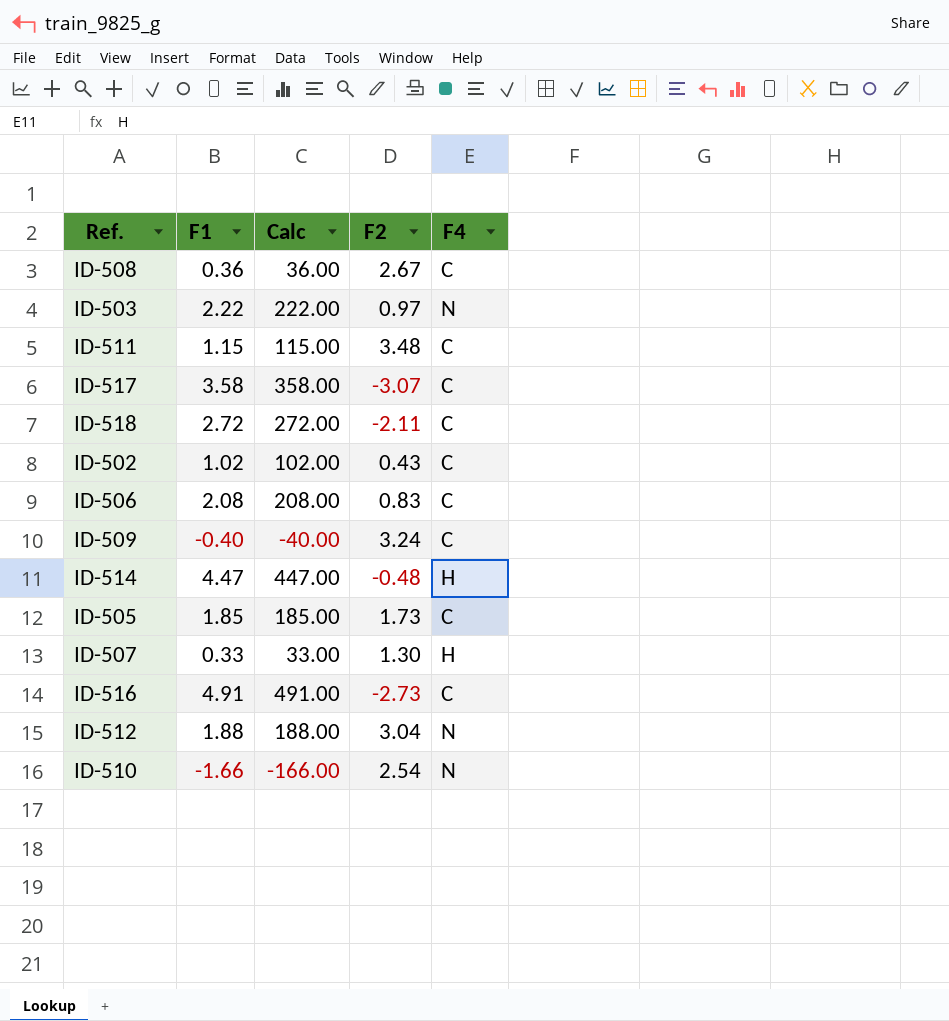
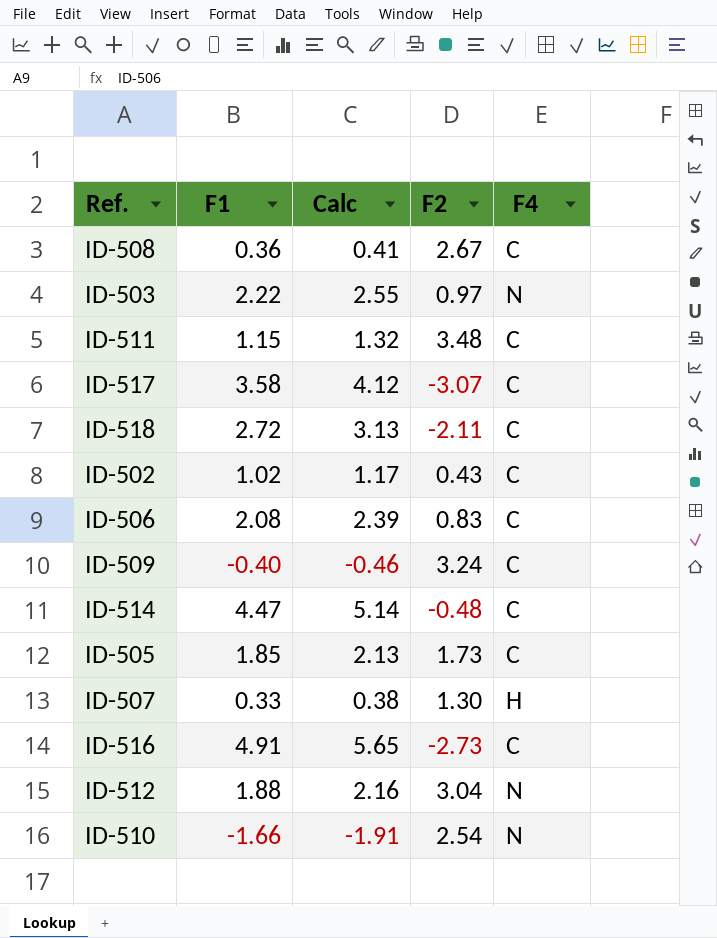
column Calc | formula: [F1] * 100 -> [F1] * 1.15
ID-514 | F4: H -> C

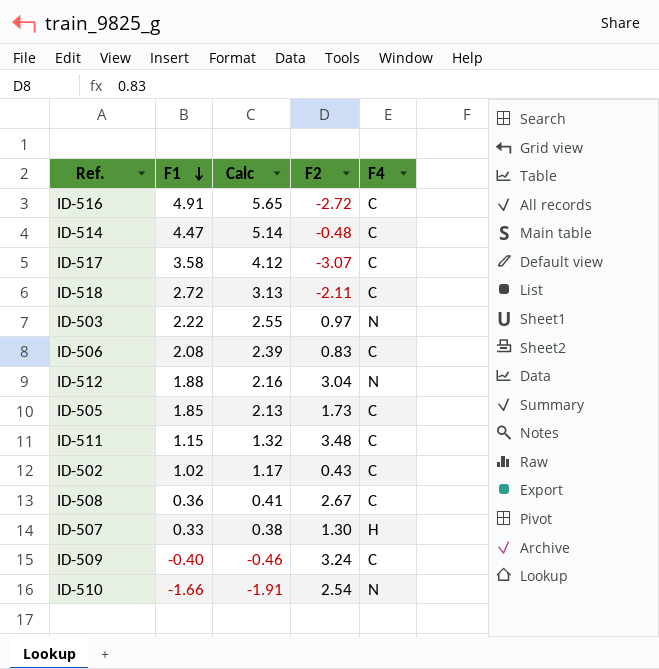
row order: none -> F1 descending
ID-516 | F2: -2.73 -> -2.72

